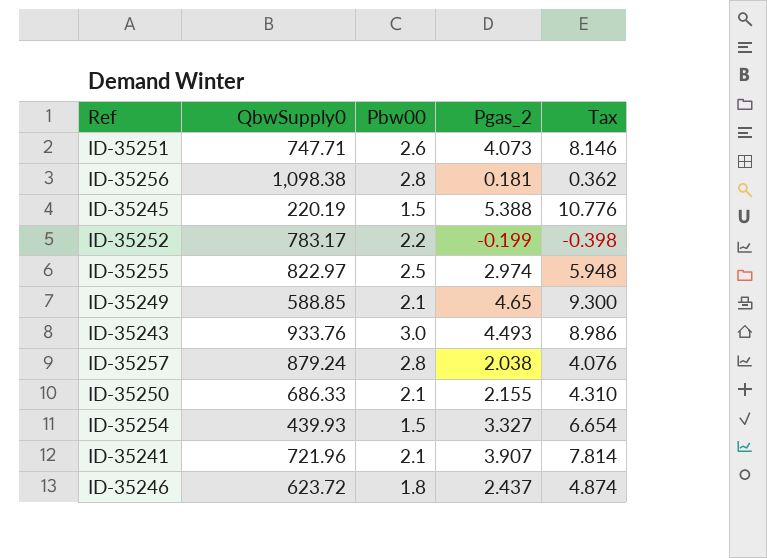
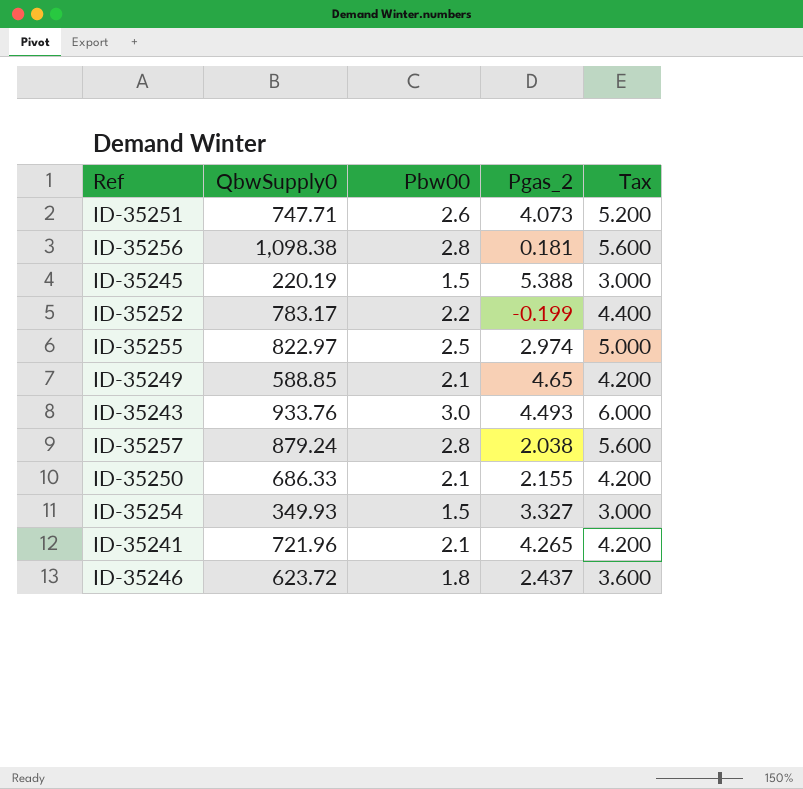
column Tax | formula: [Pgas_2] * 2 -> [Pbw00] * 2
ID-35254 | QbwSupply0: 439.93 -> 349.93
ID-35241 | Pgas_2: 3.907 -> 4.265

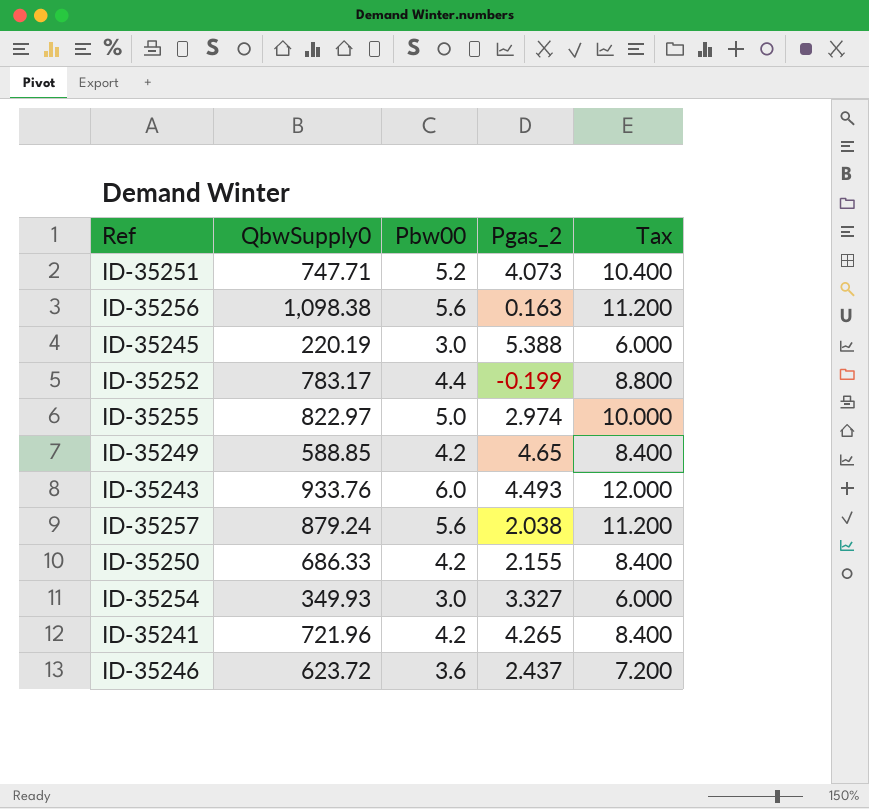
ID-35251 | Pbw00: 2.6 -> 5.2
ID-35251 | Tax: 5.200 -> 10.400
ID-35256 | Pbw00: 2.8 -> 5.6
ID-35256 | Pgas_2: 0.181 -> 0.163
ID-35256 | Tax: 5.600 -> 11.200
ID-35245 | Pbw00: 1.5 -> 3.0
ID-35245 | Tax: 3.000 -> 6.000
ID-35252 | Pbw00: 2.2 -> 4.4
ID-35252 | Tax: 4.400 -> 8.800
ID-35255 | Pbw00: 2.5 -> 5.0
ID-35255 | Tax: 5.000 -> 10.000
ID-35249 | Pbw00: 2.1 -> 4.2
ID-35249 | Tax: 4.200 -> 8.400
ID-35243 | Pbw00: 3.0 -> 6.0
ID-35243 | Tax: 6.000 -> 12.000
ID-35257 | Pbw00: 2.8 -> 5.6
ID-35257 | Tax: 5.600 -> 11.200
ID-35250 | Pbw00: 2.1 -> 4.2
ID-35250 | Tax: 4.200 -> 8.400
ID-35254 | Pbw00: 1.5 -> 3.0
ID-35254 | Tax: 3.000 -> 6.000
ID-35241 | Pbw00: 2.1 -> 4.2
ID-35241 | Tax: 4.200 -> 8.400
ID-35246 | Pbw00: 1.8 -> 3.6
ID-35246 | Tax: 3.600 -> 7.200

